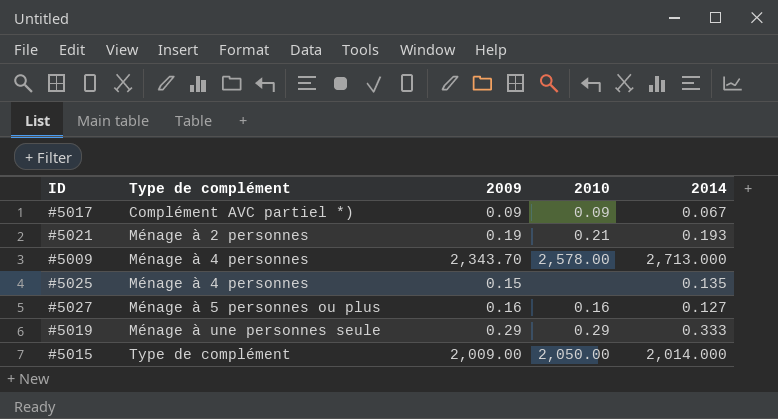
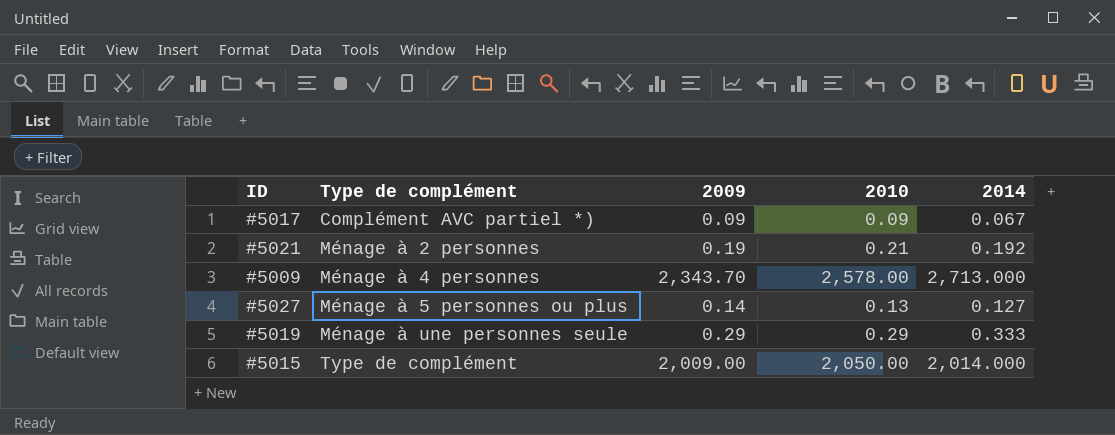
row #5025: Ménage à 4 personnes | 0.15 | none | 0.135 -> none
#5021 | 2014: 0.193 -> 0.192
#5027 | 2009: 0.16 -> 0.14
#5027 | 2010: 0.16 -> 0.13

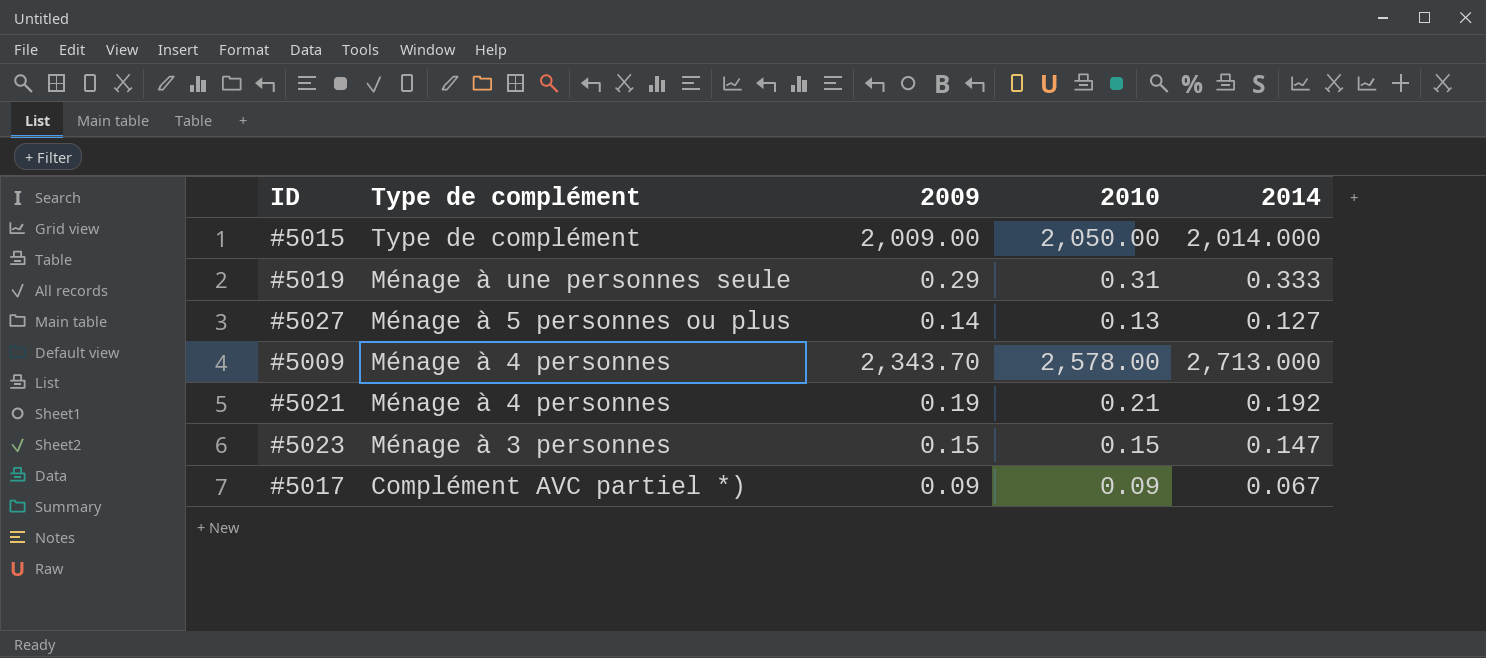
row order: Type de complément ascending -> Type de complément descending
#5019 | 2010: 0.29 -> 0.31
#5021 | Type de complément: Ménage à 2 personnes -> Ménage à 4 personnes
row #5023: none -> Ménage à 3 personnes | 0.15 | 0.15 | 0.147

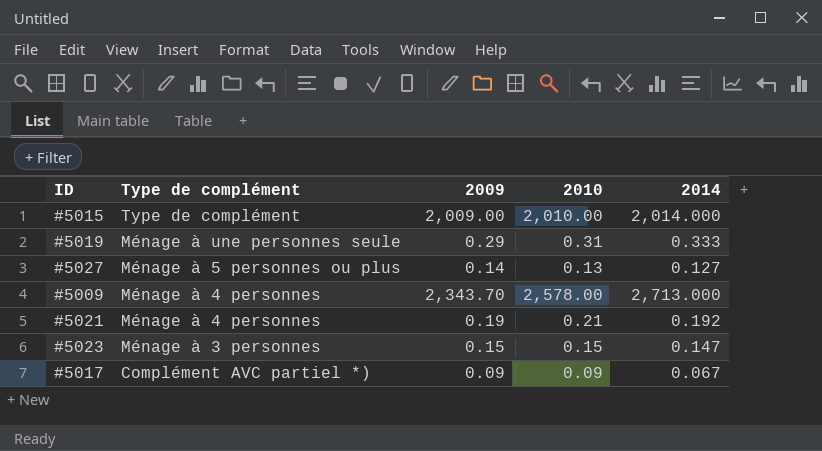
#5015 | 2010: 2,050.00 -> 2,010.00

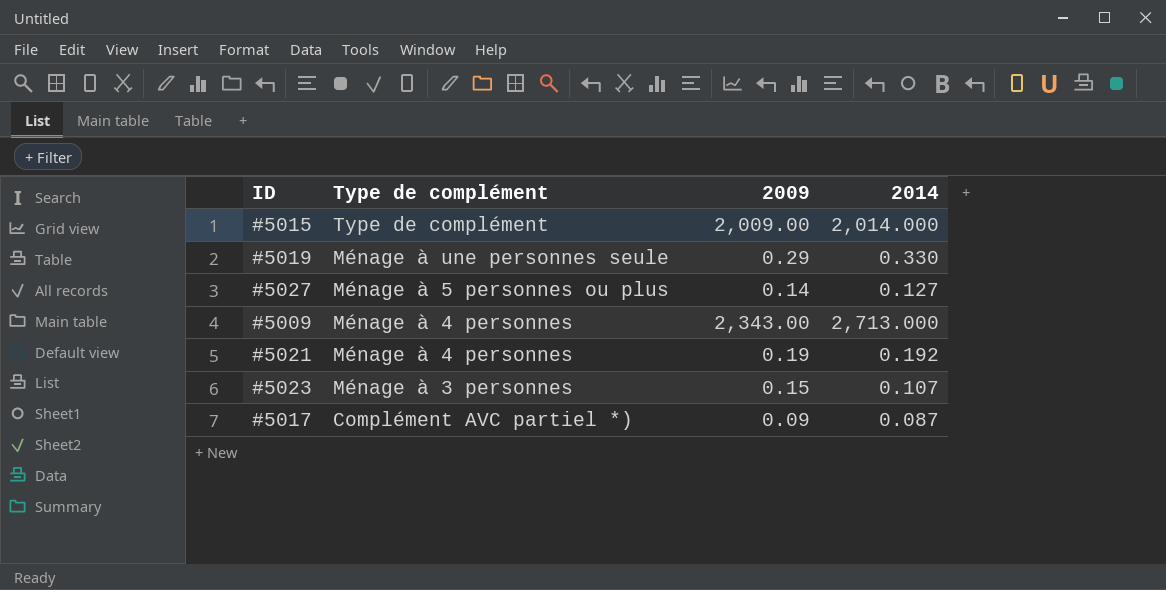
column 2010 | position: 4 -> none
#5019 | 2014: 0.333 -> 0.330
#5009 | 2009: 2,343.70 -> 2,343.00
#5023 | 2014: 0.147 -> 0.107
#5017 | 2014: 0.067 -> 0.087

